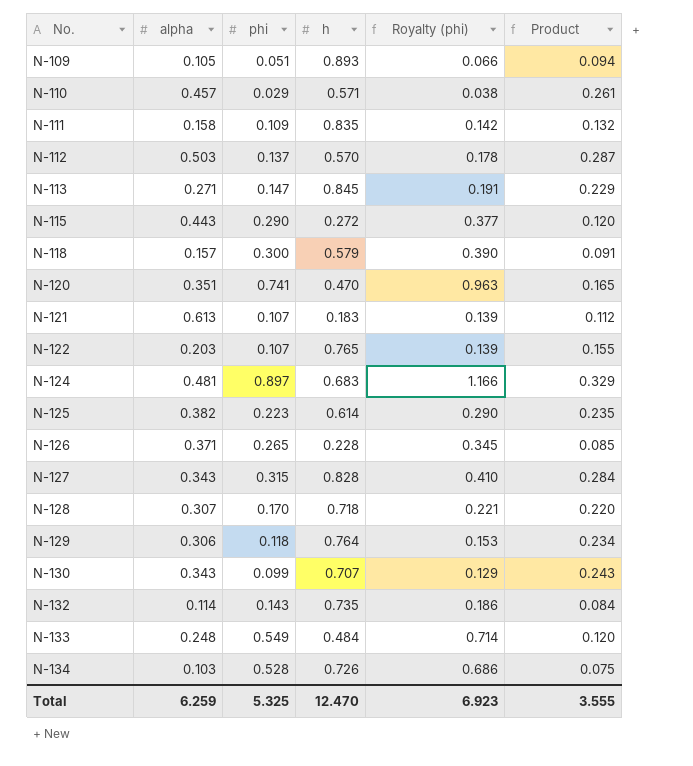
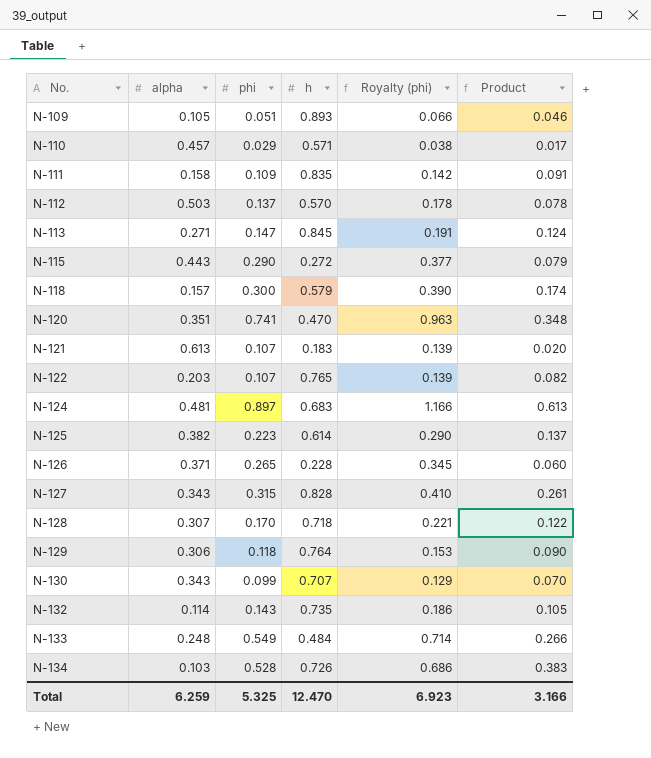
column Product | formula: [alpha] * [h] -> [phi] * [h]
Total | Product: 3.555 -> 3.166

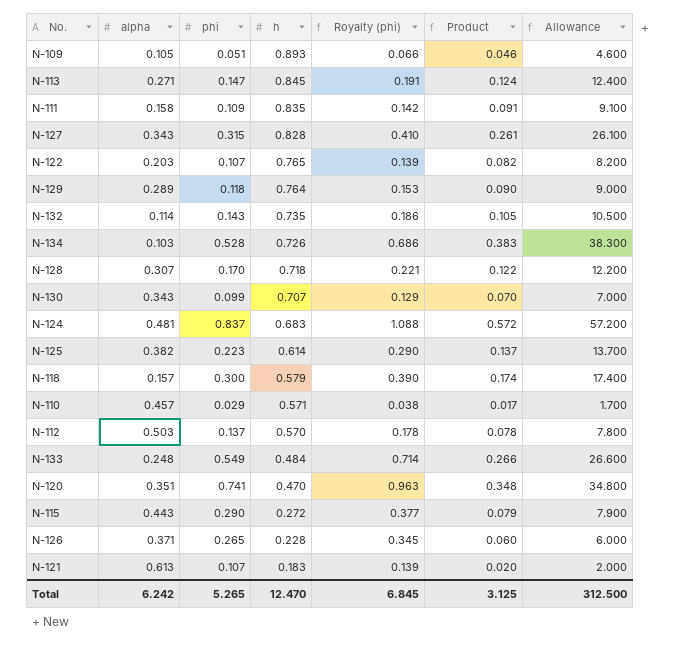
row order: No. ascending -> h descending
column Allowance | formula: none -> [Product] * 100
N-129 | alpha: 0.306 -> 0.289
N-124 | phi: 0.897 -> 0.837
N-124 | Royalty (phi): 1.166 -> 1.088
N-124 | Product: 0.613 -> 0.572
Total | alpha: 6.259 -> 6.242
Total | phi: 5.325 -> 5.265
Total | Royalty (phi): 6.923 -> 6.845
Total | Product: 3.166 -> 3.125

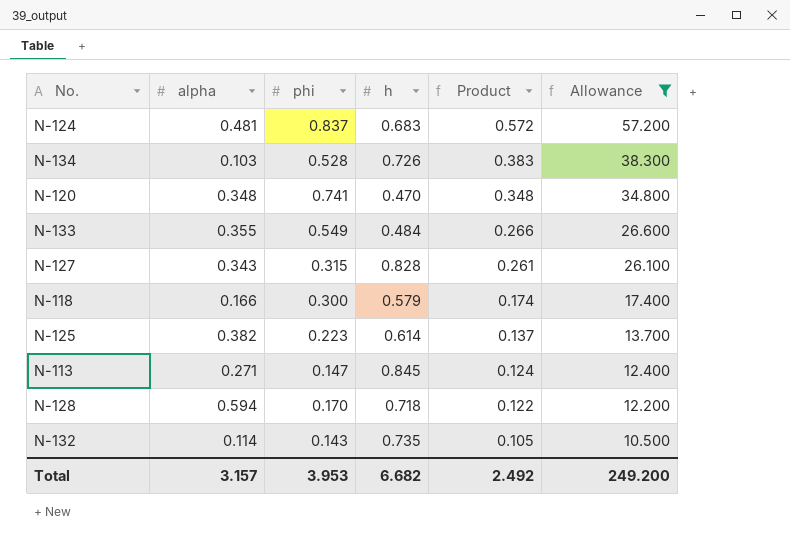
filter: none -> Allowance >= 10.500
row order: h descending -> Product descending
column Royalty (phi) | formula: [phi] * 1.3 -> none
N-120 | alpha: 0.351 -> 0.348
N-133 | alpha: 0.248 -> 0.355
N-118 | alpha: 0.157 -> 0.166
N-128 | alpha: 0.307 -> 0.594
Total | alpha: 6.242 -> 3.157
Total | phi: 5.265 -> 3.953
Total | h: 12.470 -> 6.682
Total | Product: 3.125 -> 2.492
Total | Allowance: 312.500 -> 249.200

